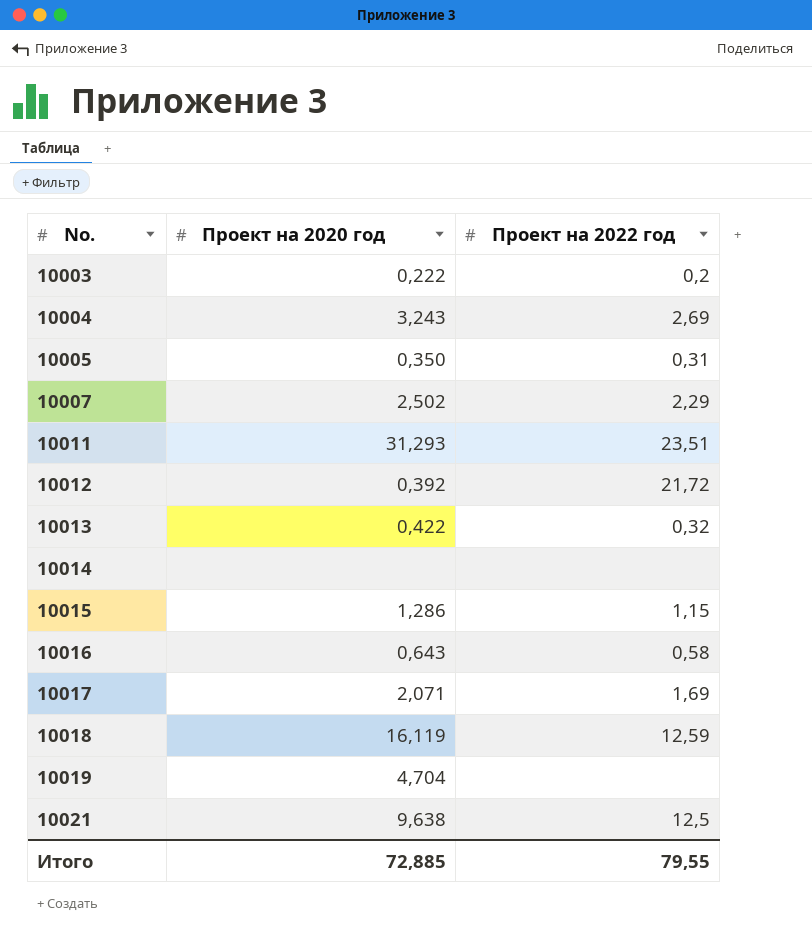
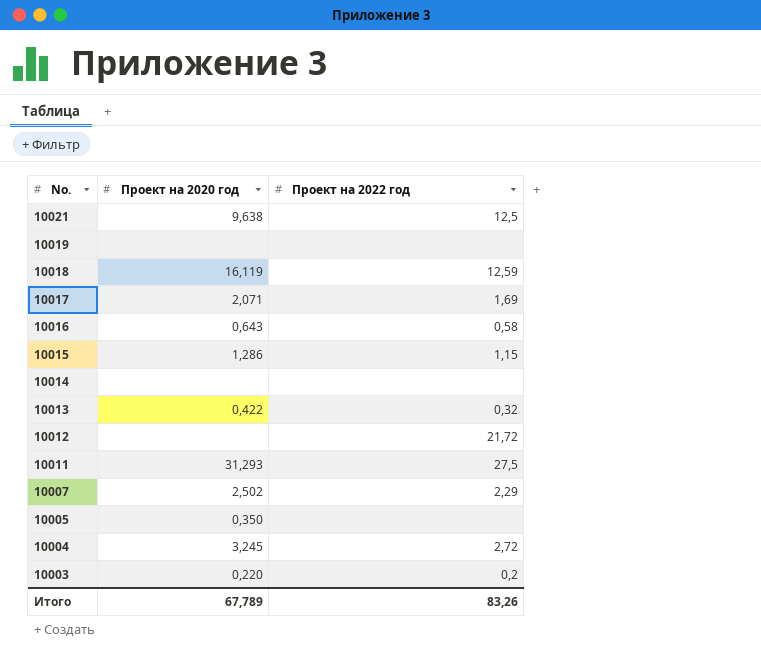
row order: No. ascending -> No. descending
10019 | Проект на 2020 год: 4,704 -> none
10012 | Проект на 2020 год: 0,392 -> none
10011 | Проект на 2022 год: 23,51 -> 27,5
10005 | Проект на 2022 год: 0,31 -> none
10004 | Проект на 2020 год: 3,243 -> 3,245
10004 | Проект на 2022 год: 2,69 -> 2,72
10003 | Проект на 2020 год: 0,222 -> 0,220
Итого | Проект на 2020 год: 72,885 -> 67,789
Итого | Проект на 2022 год: 79,55 -> 83,26

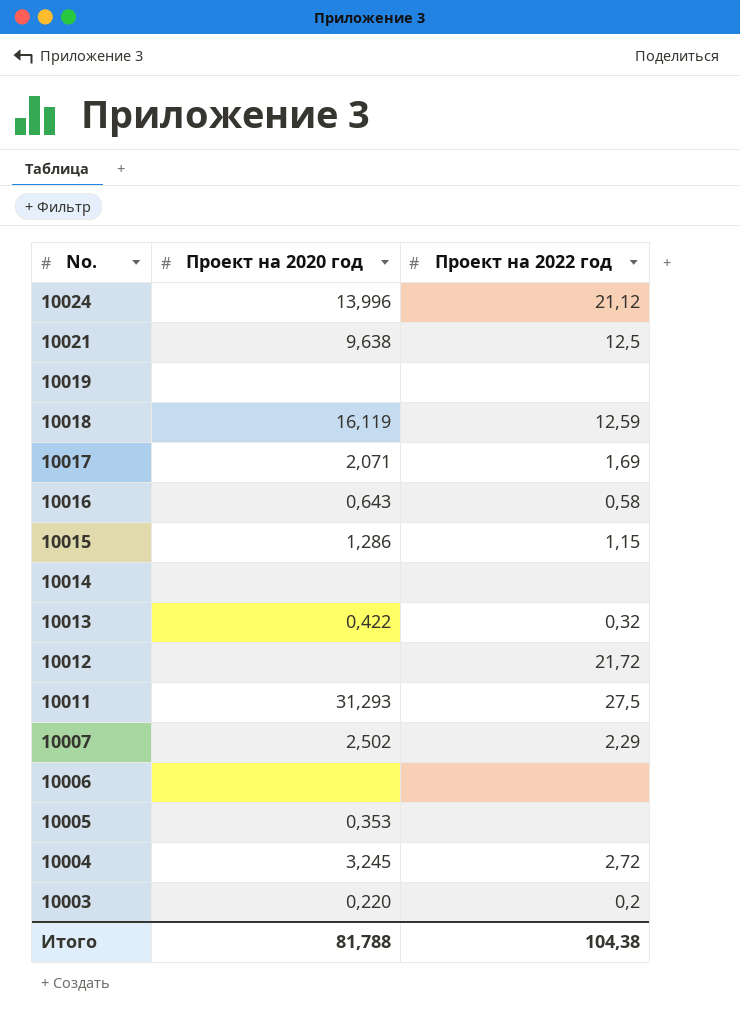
row 10024: none -> 13,996 | 21,12
row 10006: none -> none | none
10005 | Проект на 2020 год: 0,350 -> 0,353
Итого | Проект на 2020 год: 67,789 -> 81,788
Итого | Проект на 2022 год: 83,26 -> 104,38

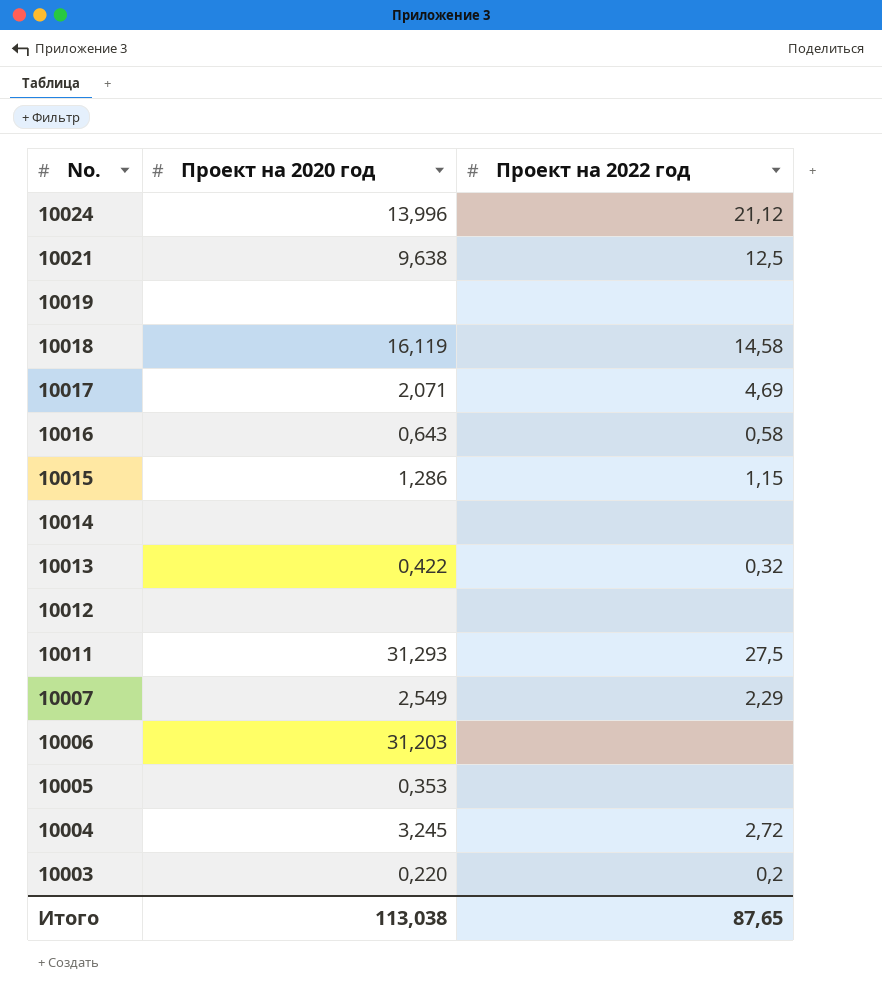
10018 | Проект на 2022 год: 12,59 -> 14,58
10017 | Проект на 2022 год: 1,69 -> 4,69
10012 | Проект на 2022 год: 21,72 -> none
10007 | Проект на 2020 год: 2,502 -> 2,549
10006 | Проект на 2020 год: none -> 31,203
Итого | Проект на 2020 год: 81,788 -> 113,038
Итого | Проект на 2022 год: 104,38 -> 87,65

